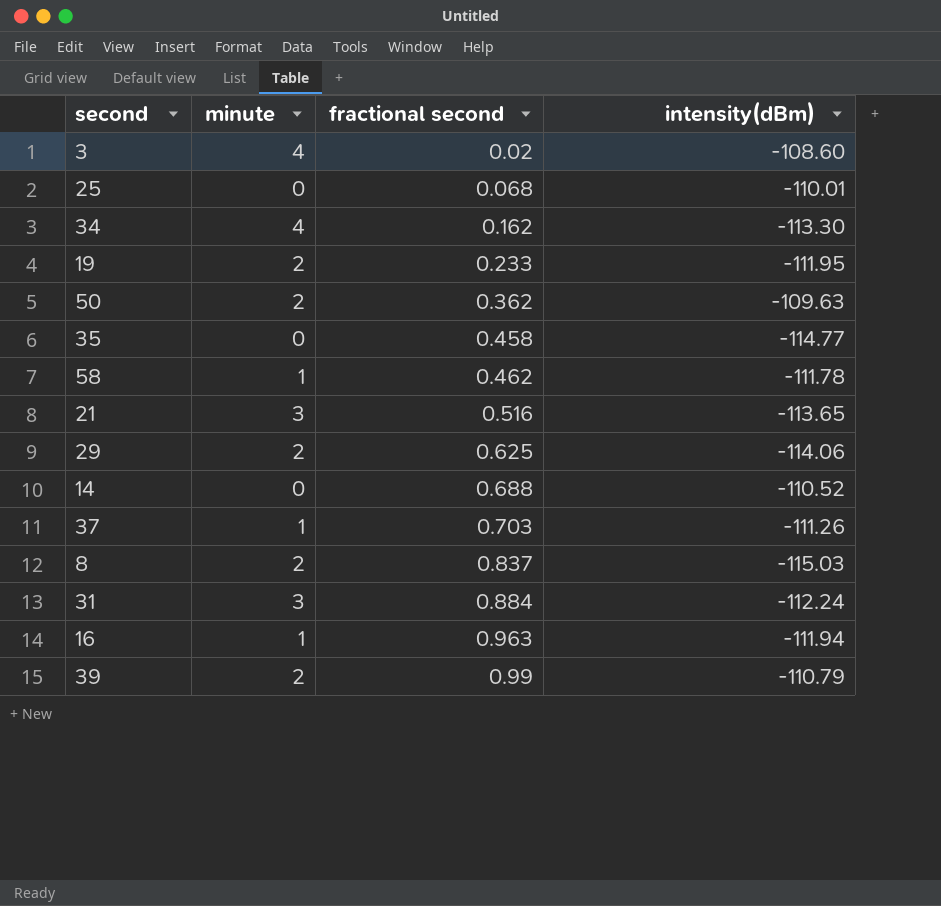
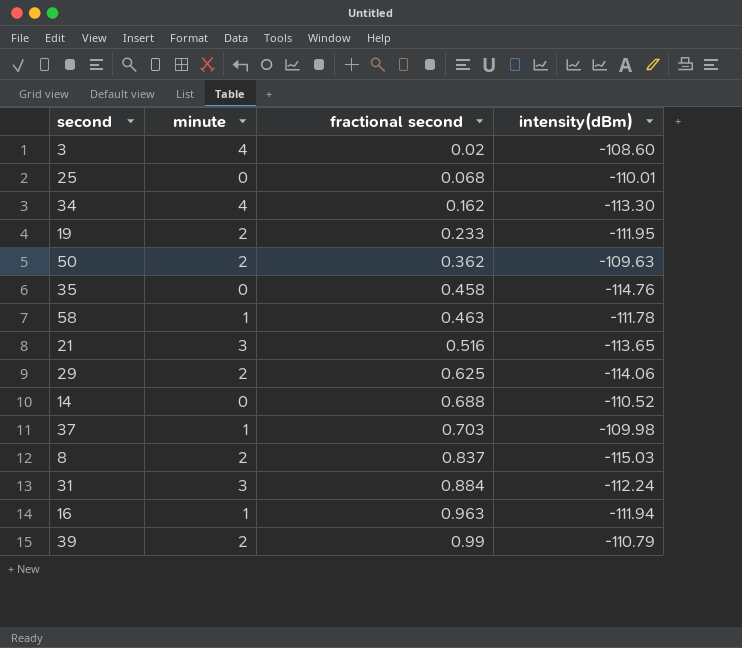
35 | intensity(dBm): -114.77 -> -114.76
58 | fractional second: 0.462 -> 0.463
37 | intensity(dBm): -111.26 -> -109.98

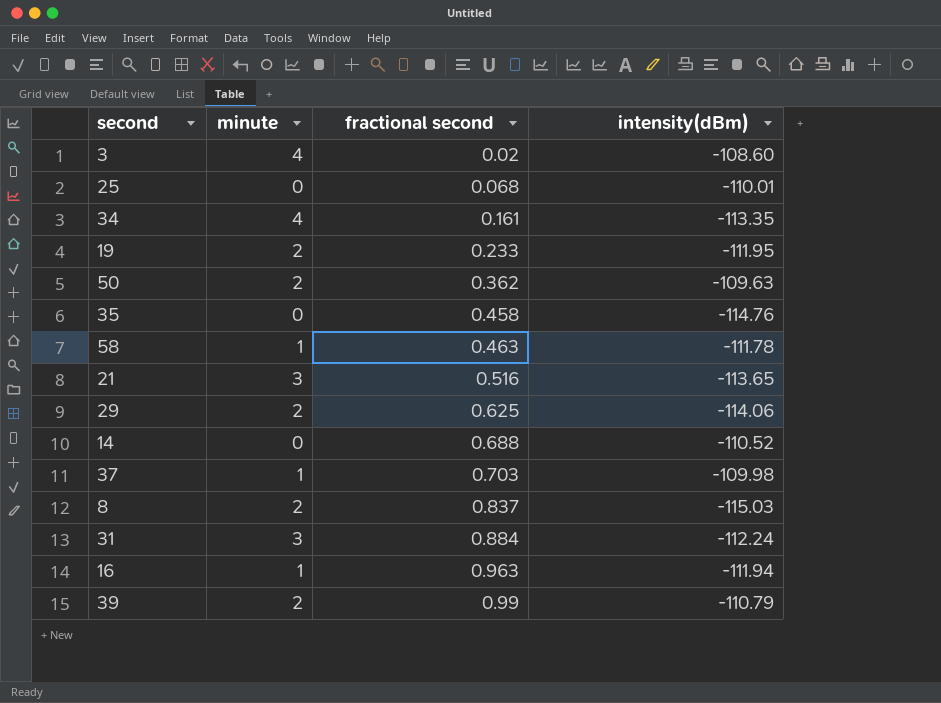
34 | fractional second: 0.162 -> 0.161
34 | intensity(dBm): -113.30 -> -113.35

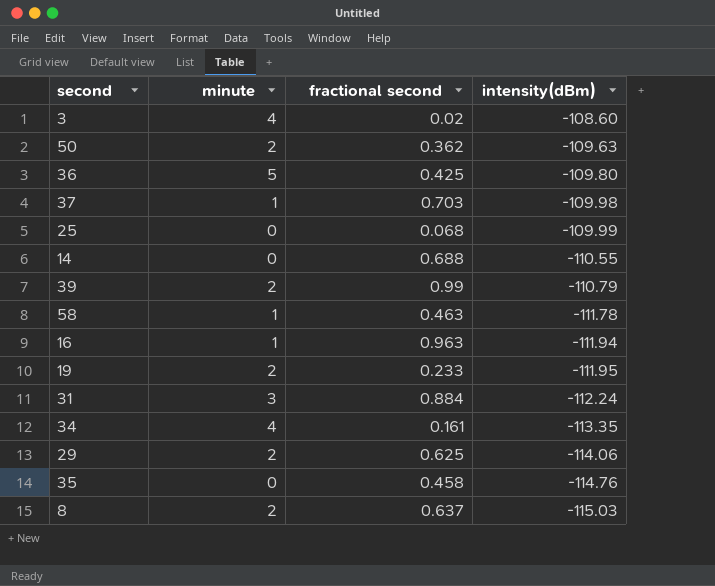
row order: fractional second ascending -> intensity(dBm) descending
row 21: 3 | 0.516 | -113.65 -> none
row 36: none -> 5 | 0.425 | -109.80
25 | intensity(dBm): -110.01 -> -109.99
14 | intensity(dBm): -110.52 -> -110.55
8 | fractional second: 0.837 -> 0.637

